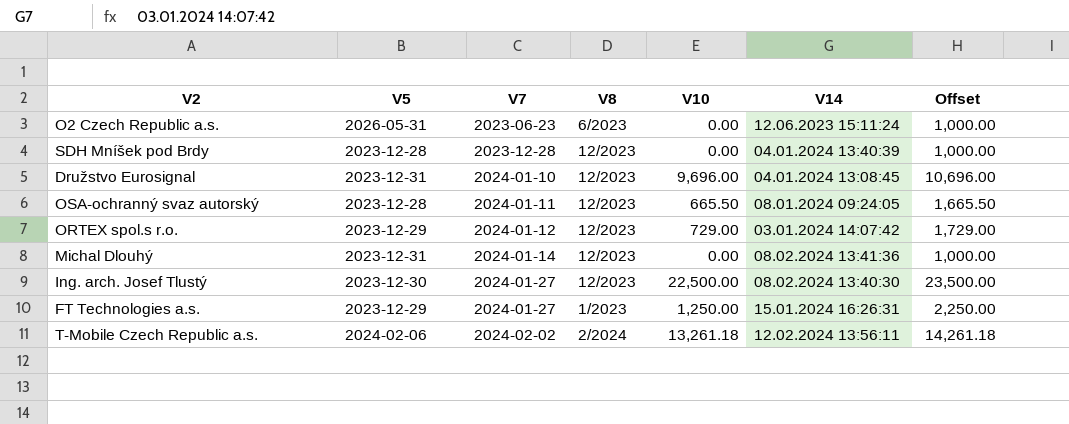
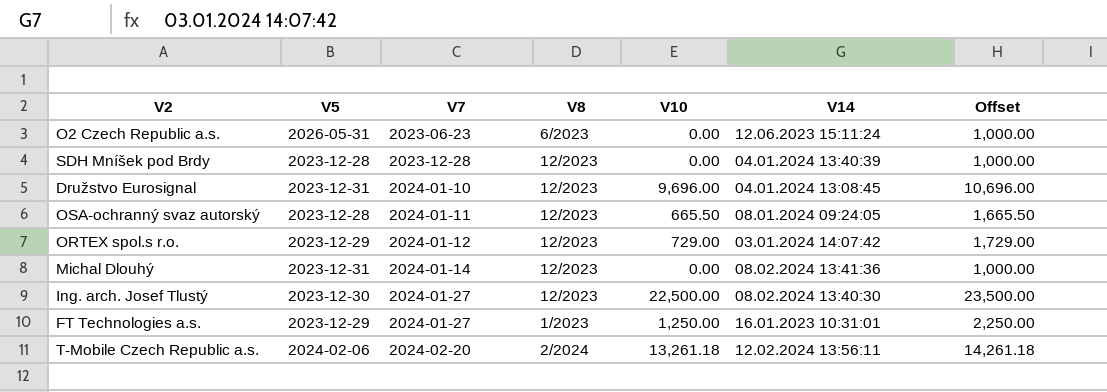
FT Technologies a.s. | V14: 15.01.2024 16:26:31 -> 16.01.2023 10:31:01
T-Mobile Czech Republic a.s. | V7: 2024-02-02 -> 2024-02-20

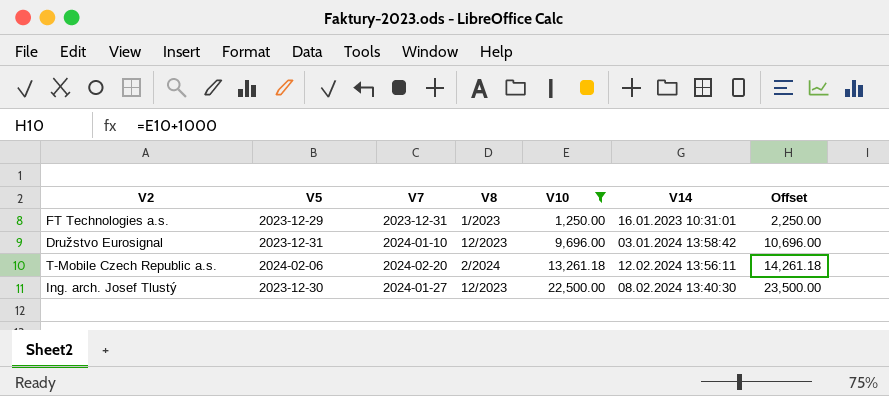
filter: none -> V10 >= 1,250.00
row order: V7 ascending -> V10 ascending
FT Technologies a.s. | V7: 2024-01-27 -> 2023-12-31
Družstvo Eurosignal | V14: 04.01.2024 13:08:45 -> 03.01.2024 13:58:42

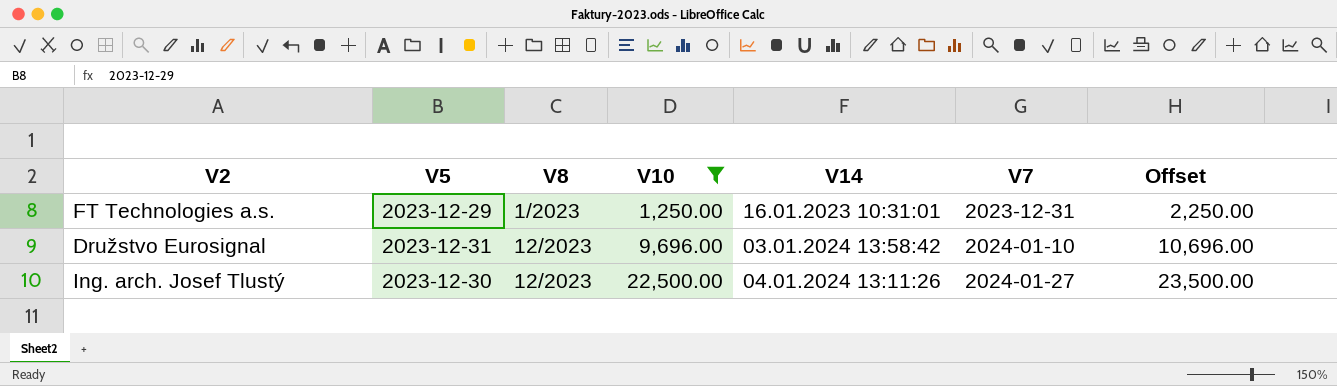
column V7 | position: 3 -> 6
row T-Mobile Czech Republic a.s.: 2024-02-06 | 2024-02-20 | 2/2024 | 13,261.18 | 12.02.2024 13:56:11 | 14,261.18 -> none
Ing. arch. Josef Tlustý | V14: 08.02.2024 13:40:30 -> 04.01.2024 13:11:26

